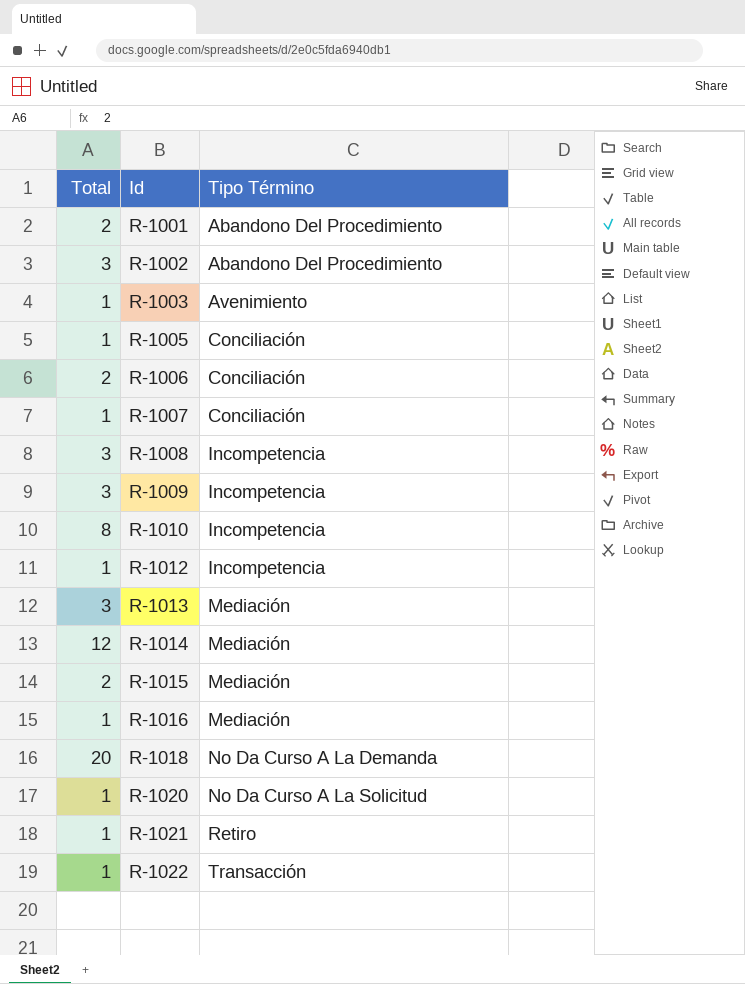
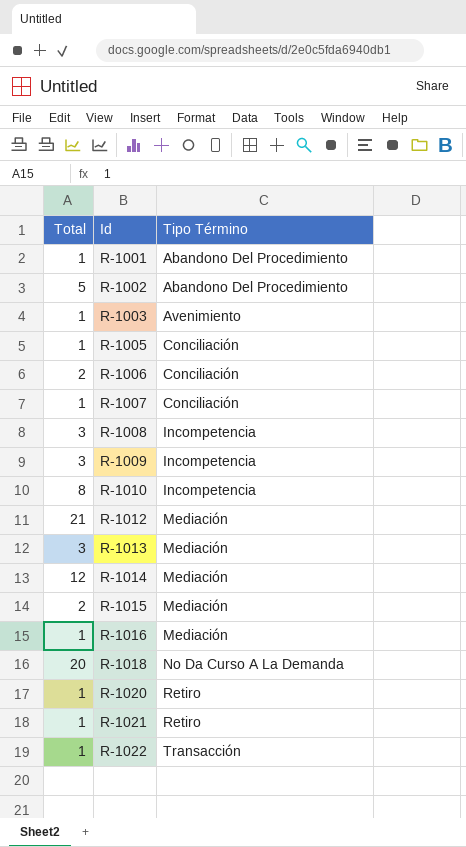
R-1001 | Total: 2 -> 1
R-1002 | Total: 3 -> 5
R-1012 | Total: 1 -> 21
R-1012 | Tipo Término: Incompetencia -> Mediación
R-1020 | Tipo Término: No Da Curso A La Solicitud -> Retiro

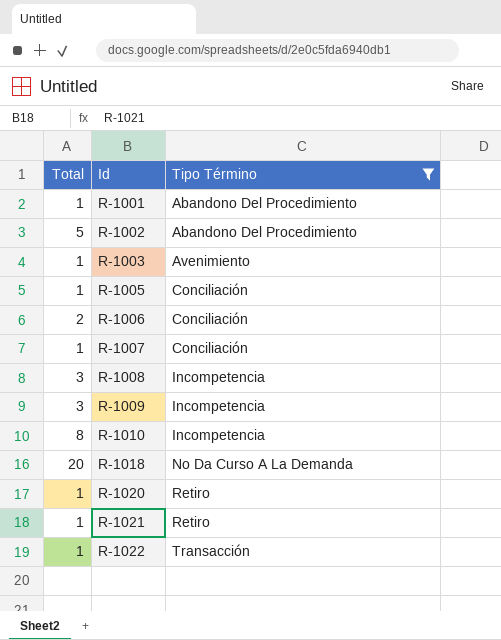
filter: none -> Tipo Término != Mediación

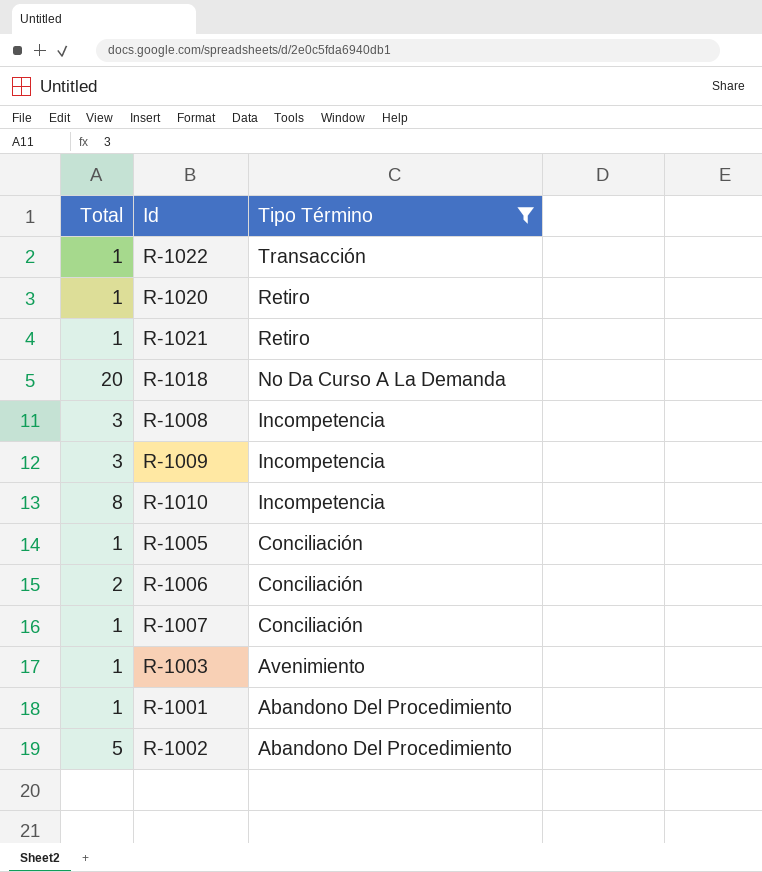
row order: Id ascending -> Tipo Término descending

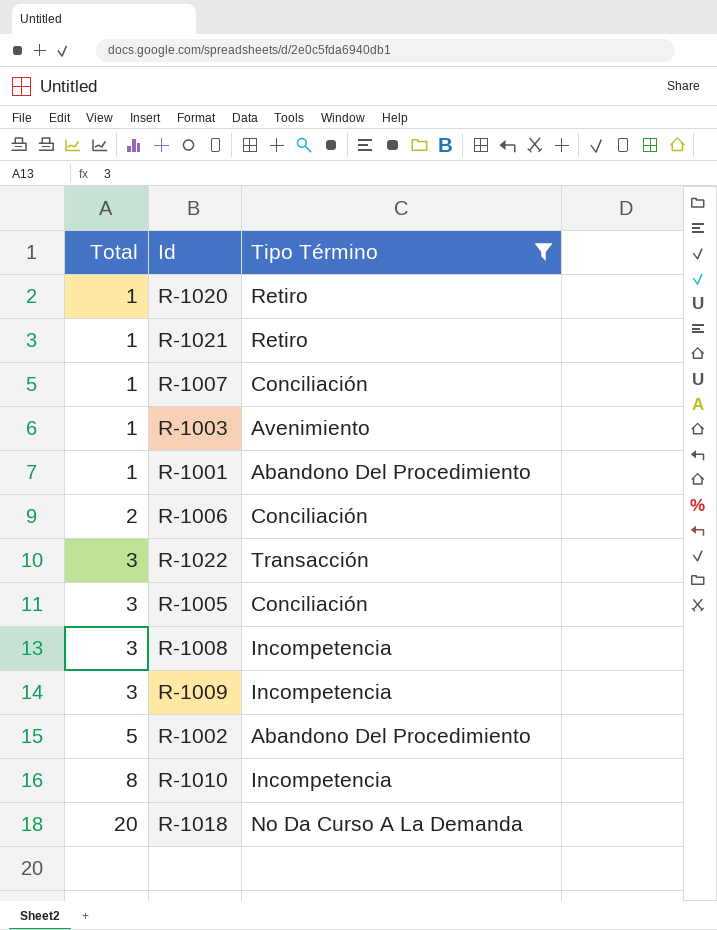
row order: Tipo Término descending -> Total ascending
R-1022 | Total: 1 -> 3
R-1005 | Total: 1 -> 3

